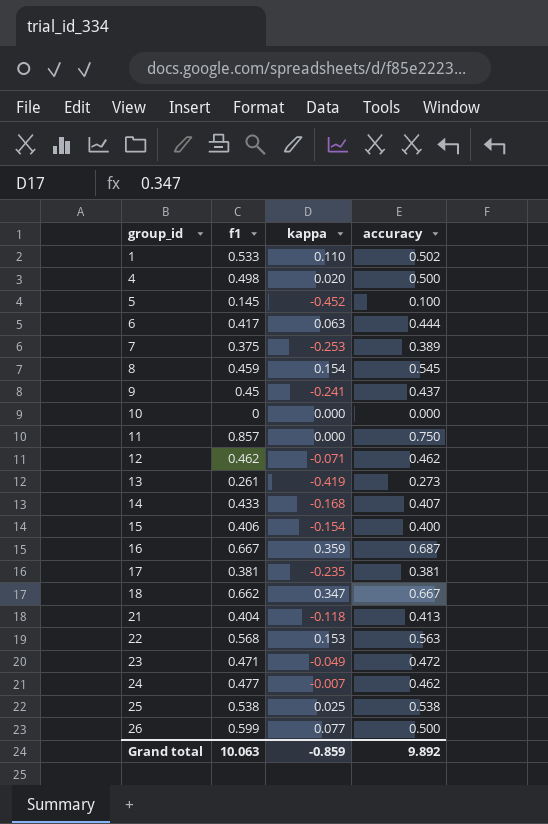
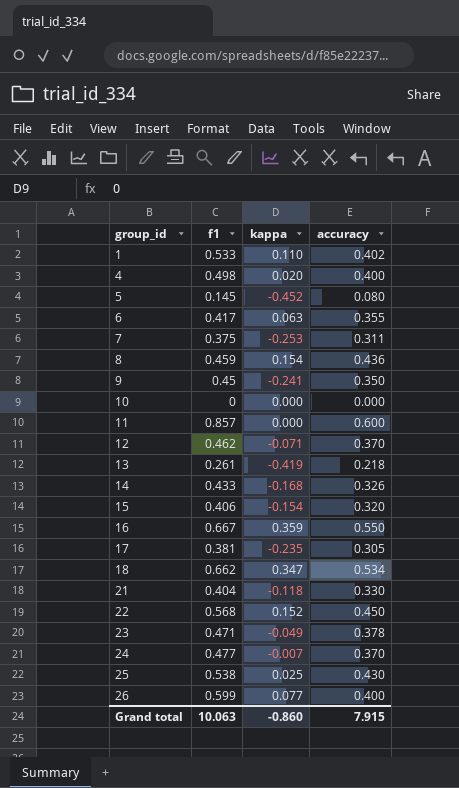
1 | accuracy: 0.502 -> 0.402
4 | accuracy: 0.500 -> 0.400
5 | accuracy: 0.100 -> 0.080
6 | accuracy: 0.444 -> 0.355
7 | accuracy: 0.389 -> 0.311
8 | accuracy: 0.545 -> 0.436
9 | accuracy: 0.437 -> 0.350
11 | accuracy: 0.750 -> 0.600
12 | accuracy: 0.462 -> 0.370
13 | accuracy: 0.273 -> 0.218
14 | accuracy: 0.407 -> 0.326
15 | accuracy: 0.400 -> 0.320
16 | accuracy: 0.687 -> 0.550
17 | accuracy: 0.381 -> 0.305
18 | accuracy: 0.667 -> 0.534
21 | accuracy: 0.413 -> 0.330
22 | kappa: 0.153 -> 0.152
22 | accuracy: 0.563 -> 0.450
23 | accuracy: 0.472 -> 0.378
24 | accuracy: 0.462 -> 0.370
25 | accuracy: 0.538 -> 0.430
26 | accuracy: 0.500 -> 0.400
Grand total | kappa: -0.859 -> -0.860
Grand total | accuracy: 9.892 -> 7.915

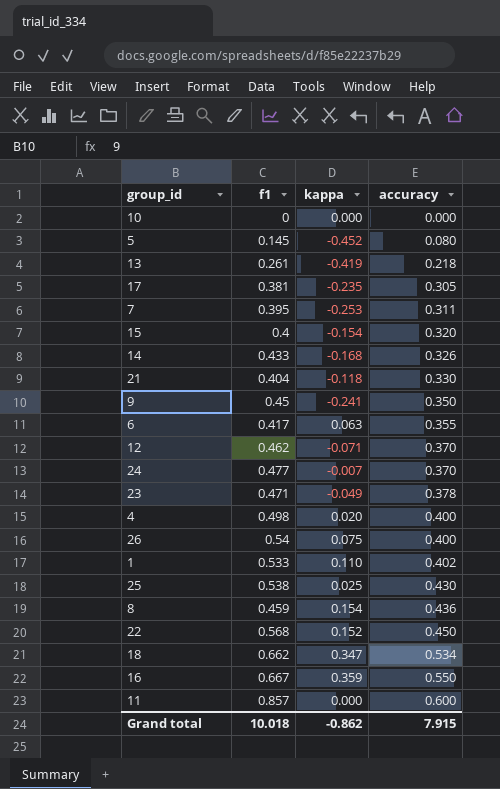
row order: group_id ascending -> accuracy ascending
7 | f1: 0.375 -> 0.395
15 | f1: 0.406 -> 0.4
26 | f1: 0.599 -> 0.54
26 | kappa: 0.077 -> 0.075
Grand total | f1: 10.063 -> 10.018
Grand total | kappa: -0.860 -> -0.862

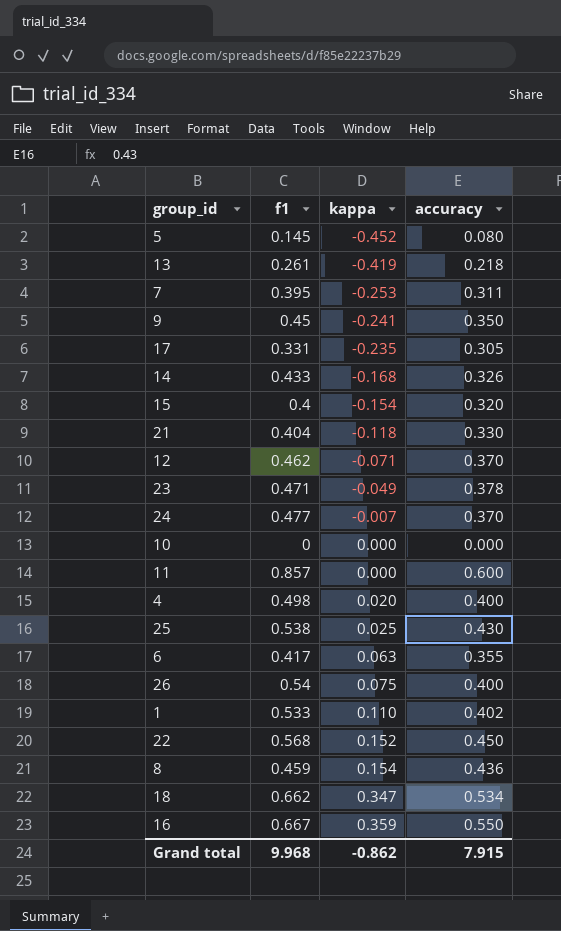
row order: accuracy ascending -> kappa ascending
17 | f1: 0.381 -> 0.331
Grand total | f1: 10.018 -> 9.968

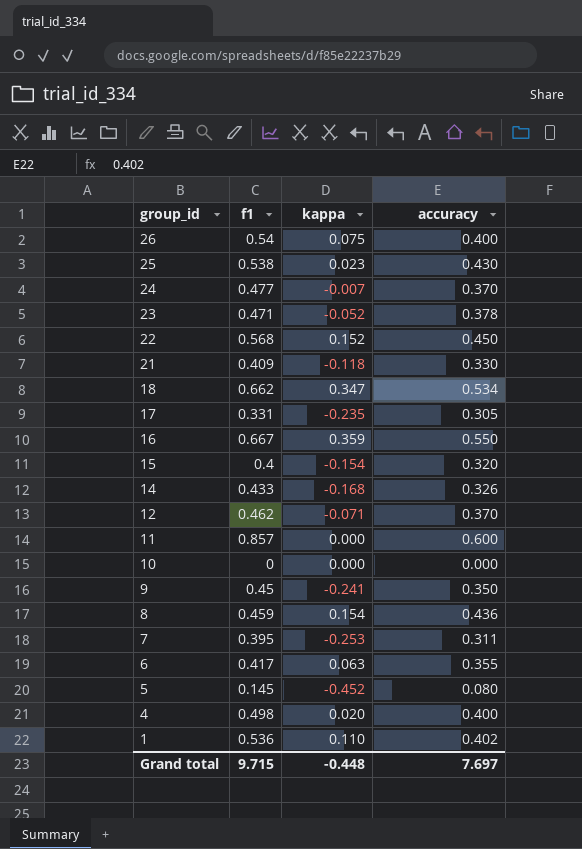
row order: kappa ascending -> group_id descending
row 13: 0.261 | -0.419 | 0.218 -> none
25 | kappa: 0.025 -> 0.023
23 | kappa: -0.049 -> -0.052
21 | f1: 0.404 -> 0.409
1 | f1: 0.533 -> 0.536
Grand total | f1: 9.968 -> 9.715
Grand total | kappa: -0.862 -> -0.448
Grand total | accuracy: 7.915 -> 7.697

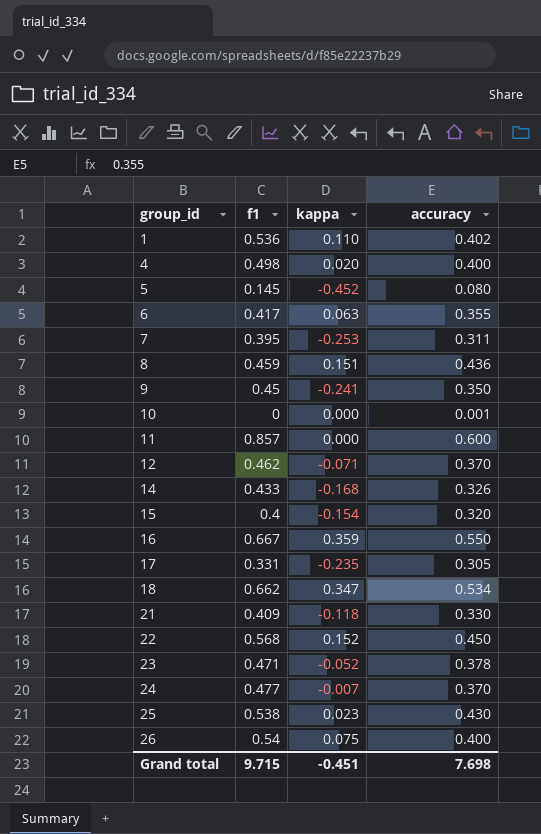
row order: group_id descending -> group_id ascending
8 | kappa: 0.154 -> 0.151
10 | accuracy: 0.000 -> 0.001
Grand total | kappa: -0.448 -> -0.451
Grand total | accuracy: 7.697 -> 7.698

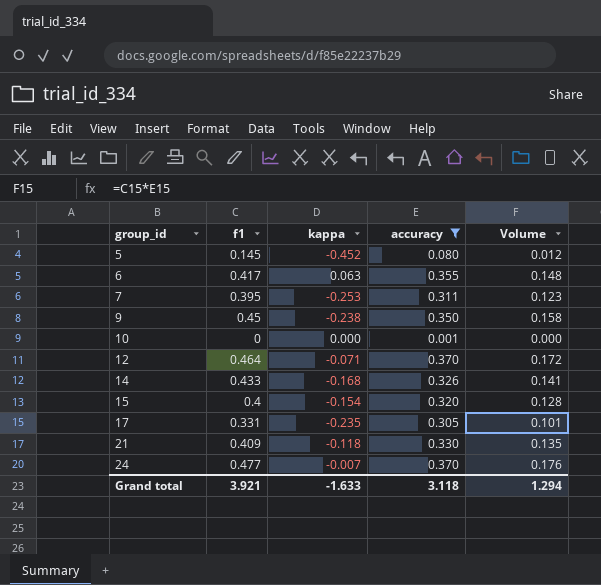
filter: none -> accuracy <= 0.370
column Volume | formula: none -> [f1] * [accuracy]
9 | kappa: -0.241 -> -0.238
12 | f1: 0.462 -> 0.464
Grand total | f1: 9.715 -> 3.921
Grand total | kappa: -0.451 -> -1.633
Grand total | accuracy: 7.698 -> 3.118

